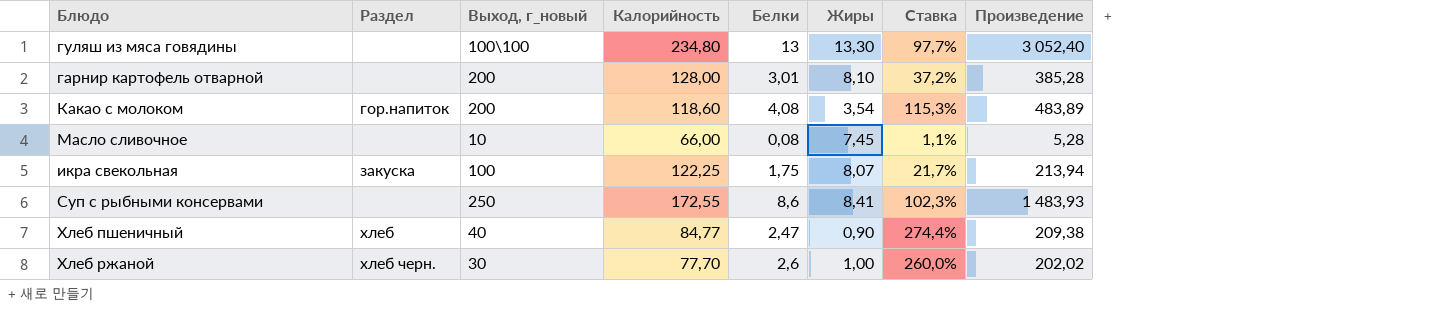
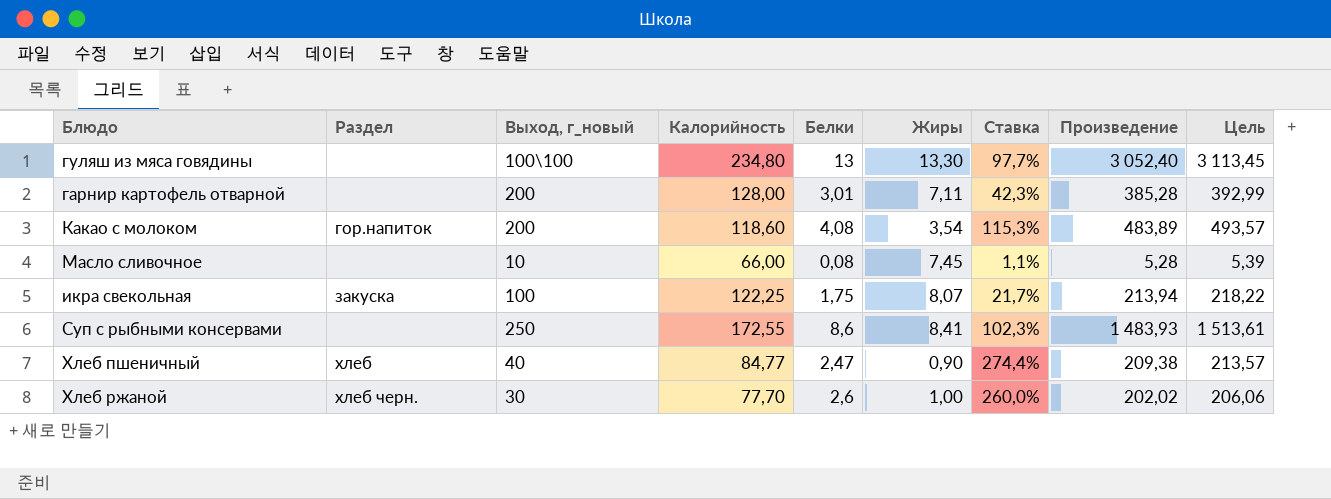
column Цель | formula: none -> [Произведение] * 1,02
гарнир картофель отварной | Жиры: 8,10 -> 7,11
гарнир картофель отварной | Ставка: 37,2% -> 42,3%

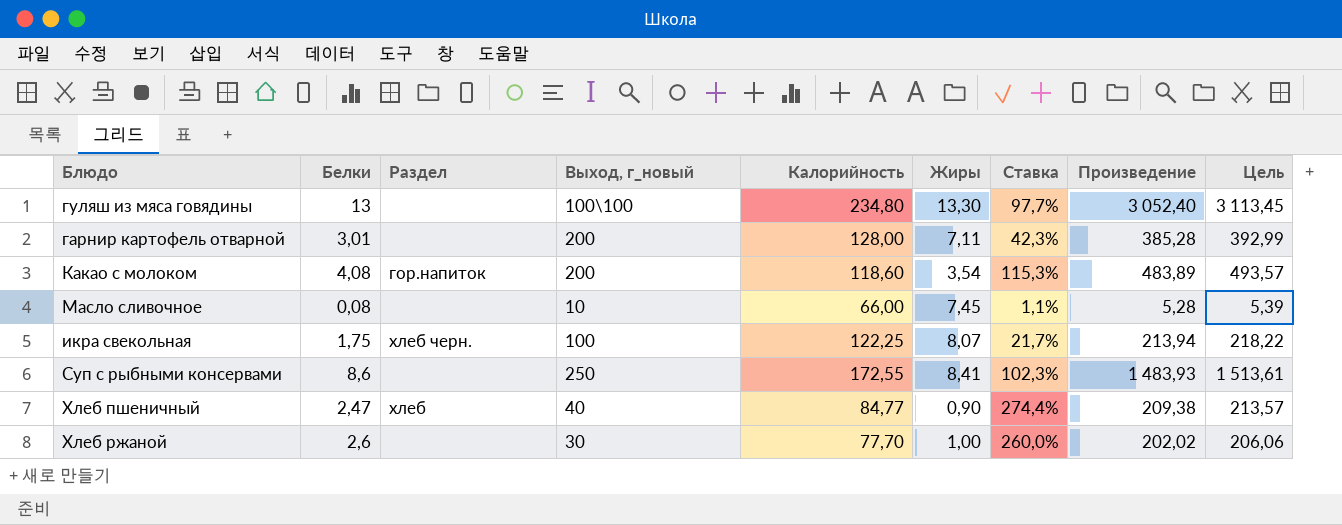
column Белки | position: 5 -> 2
икра свекольная | Раздел: закуска -> хлеб черн.
Хлеб ржаной | Раздел: хлеб черн. -> none

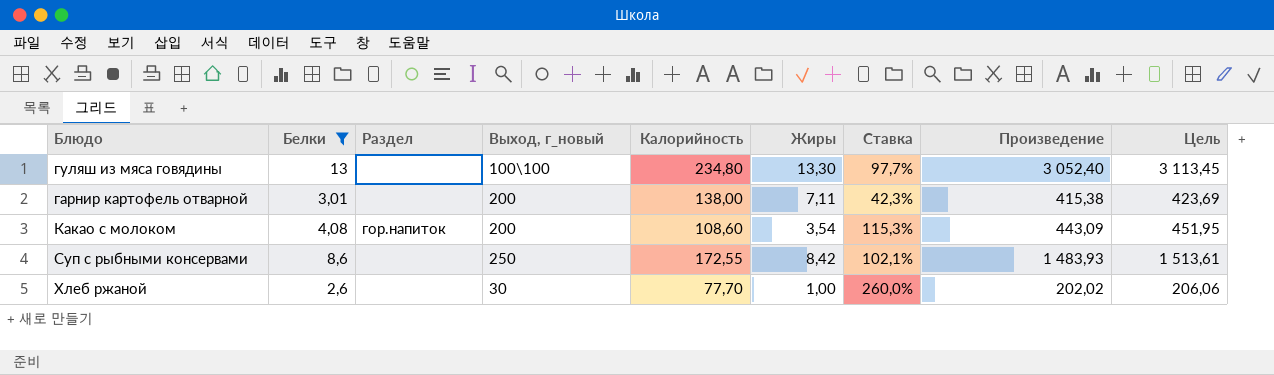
filter: none -> Белки >= 2,6
гарнир картофель отварной | Калорийность: 128,00 -> 138,00
гарнир картофель отварной | Произведение: 385,28 -> 415,38
гарнир картофель отварной | Цель: 392,99 -> 423,69
Какао с молоком | Калорийность: 118,60 -> 108,60
Какао с молоком | Произведение: 483,89 -> 443,09
Какао с молоком | Цель: 493,57 -> 451,95
Суп с рыбными консервами | Жиры: 8,41 -> 8,42
Суп с рыбными консервами | Ставка: 102,3% -> 102,1%

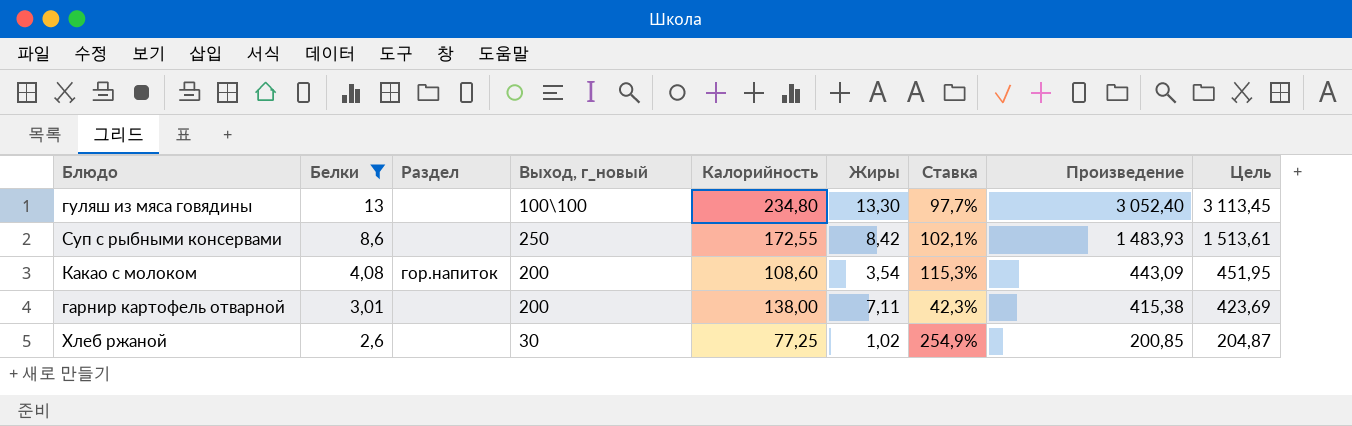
row order: none -> Белки descending
Хлеб ржаной | Калорийность: 77,70 -> 77,25
Хлеб ржаной | Жиры: 1,00 -> 1,02
Хлеб ржаной | Ставка: 260,0% -> 254,9%
Хлеб ржаной | Произведение: 202,02 -> 200,85
Хлеб ржаной | Цель: 206,06 -> 204,87

